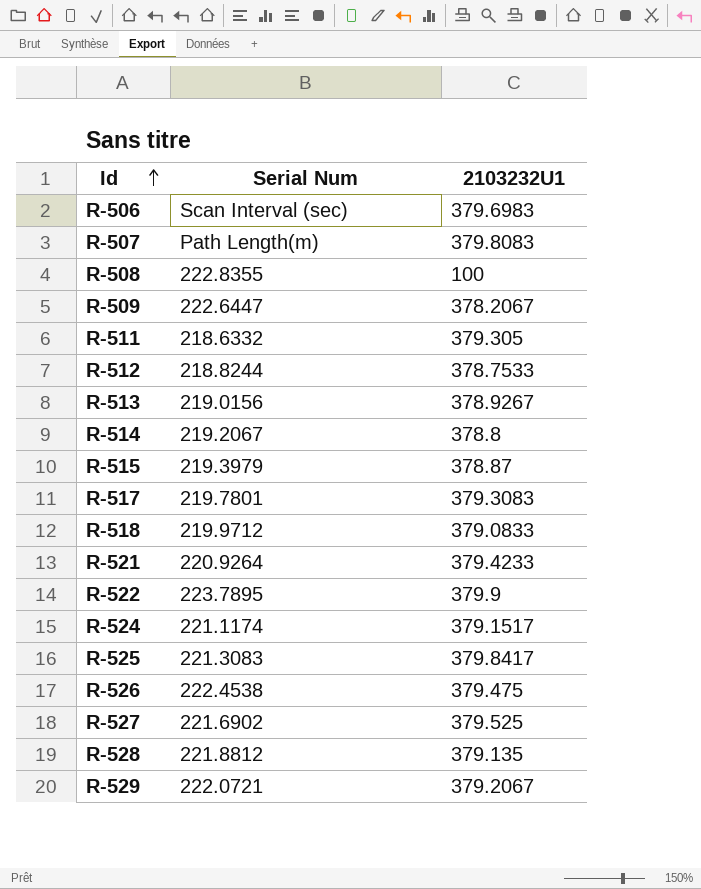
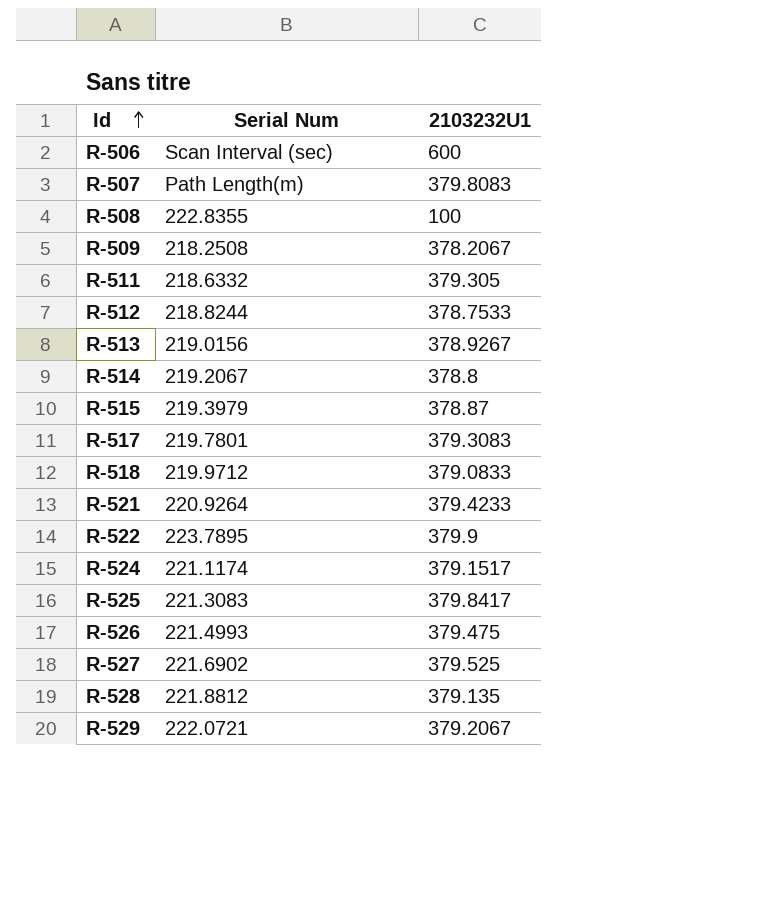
R-506 | 2103232U1: 379.6983 -> 600
R-509 | Serial Num: 222.6447 -> 218.2508
R-526 | Serial Num: 222.4538 -> 221.4993

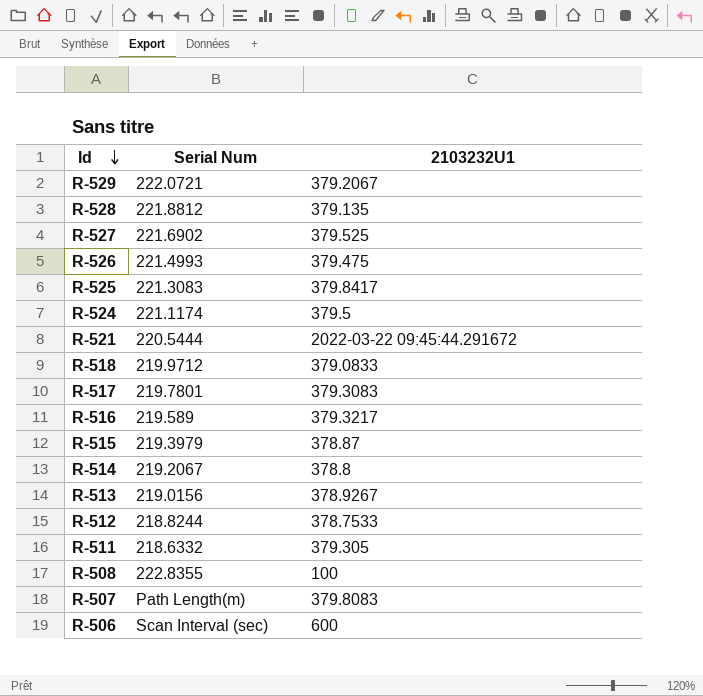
row order: Id ascending -> Id descending
row R-509: 218.2508 | 378.2067 -> none
row R-522: 223.7895 | 379.9 -> none
R-524 | 2103232U1: 379.1517 -> 379.5
R-521 | Serial Num: 220.9264 -> 220.5444
R-521 | 2103232U1: 379.4233 -> 2022-03-22 09:45:44.291672
row R-516: none -> 219.589 | 379.3217

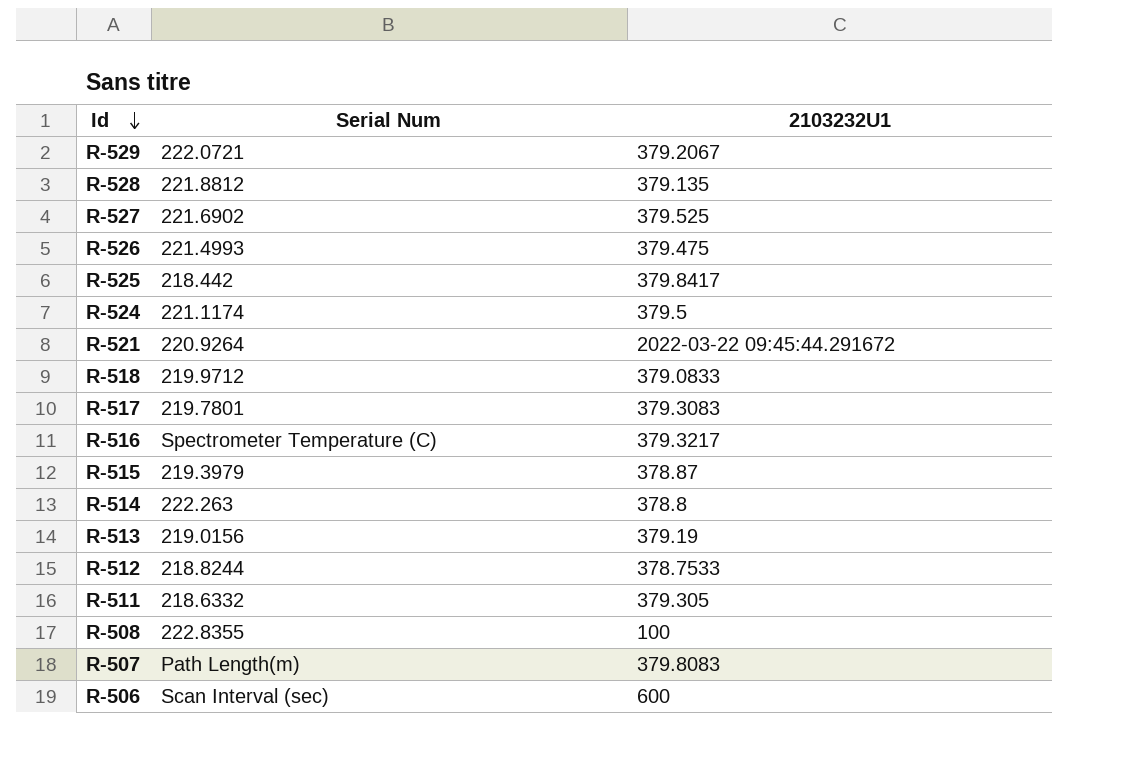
R-525 | Serial Num: 221.3083 -> 218.442
R-521 | Serial Num: 220.5444 -> 220.9264
R-516 | Serial Num: 219.589 -> Spectrometer Temperature (C)
R-514 | Serial Num: 219.2067 -> 222.263
R-513 | 2103232U1: 378.9267 -> 379.19

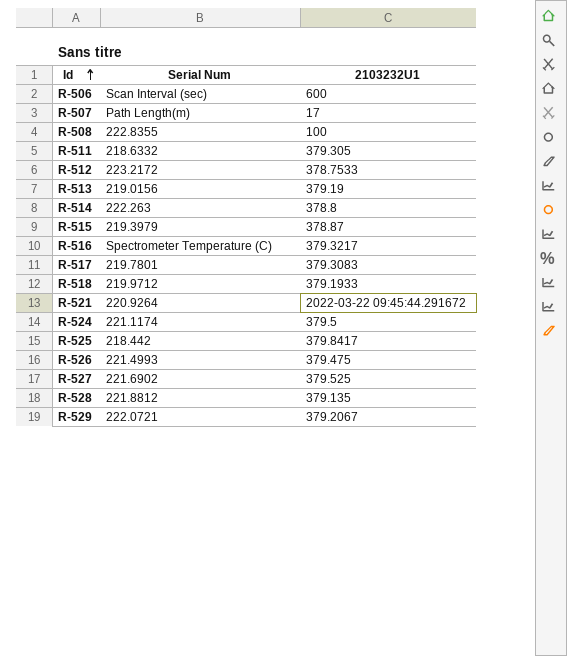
row order: Id descending -> Id ascending
R-507 | 2103232U1: 379.8083 -> 17
R-512 | Serial Num: 218.8244 -> 223.2172
R-518 | 2103232U1: 379.0833 -> 379.1933

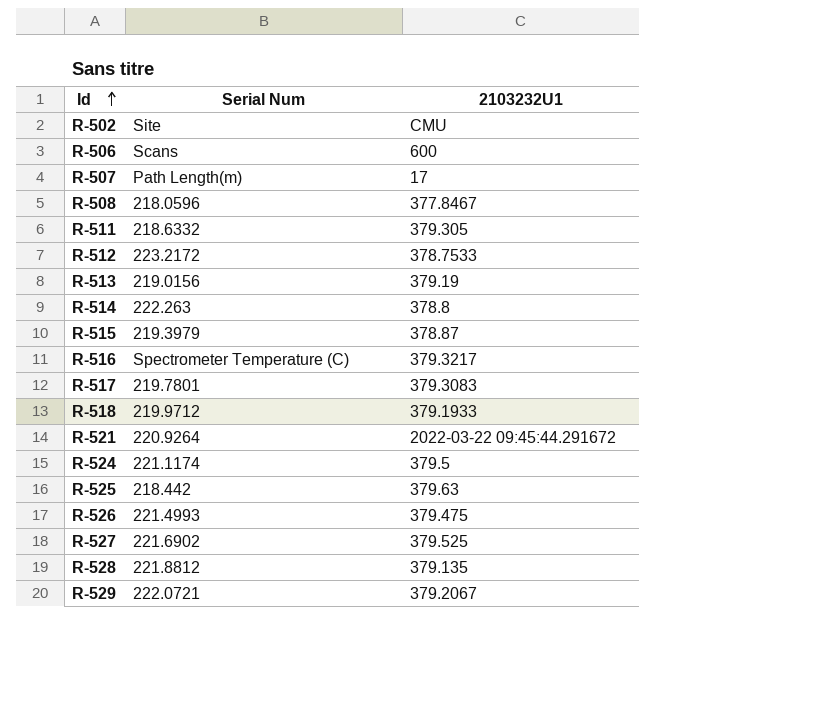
row R-502: none -> Site | CMU
R-506 | Serial Num: Scan Interval (sec) -> Scans
R-508 | Serial Num: 222.8355 -> 218.0596
R-508 | 2103232U1: 100 -> 377.8467
R-525 | 2103232U1: 379.8417 -> 379.63

